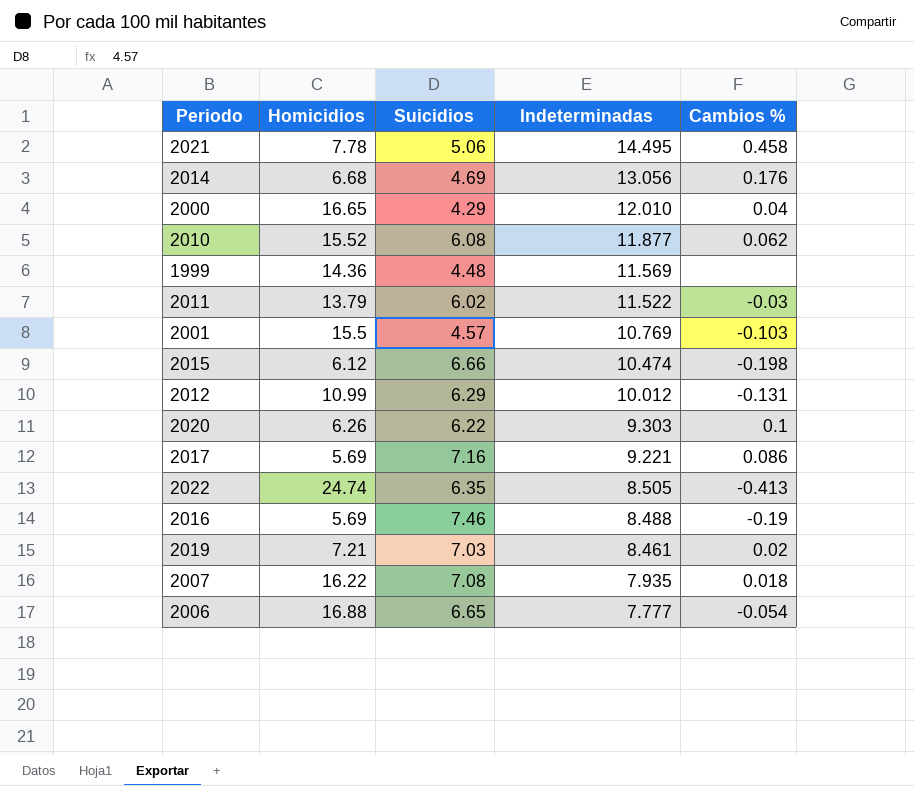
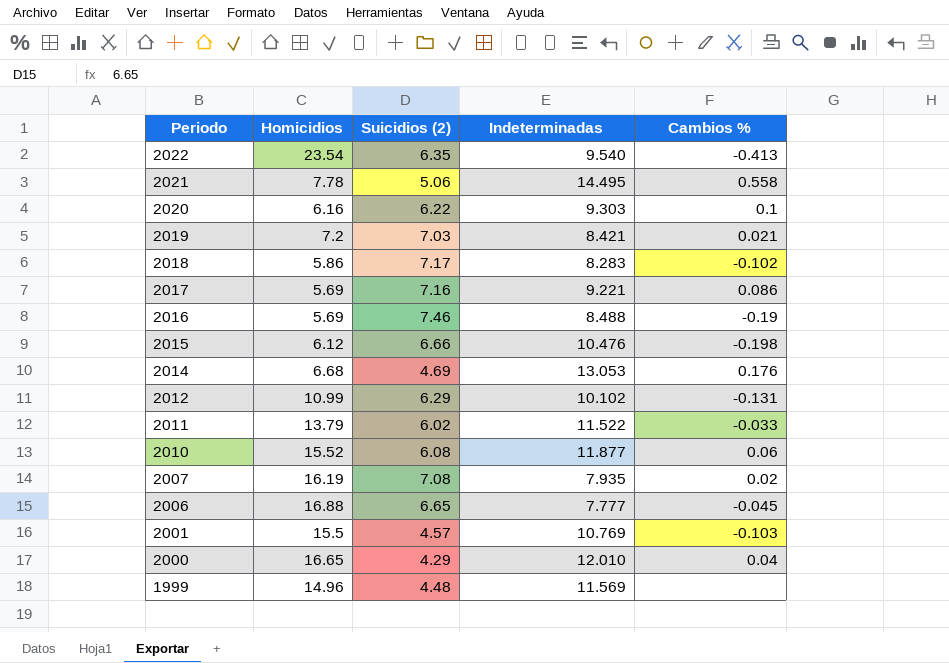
row order: Indeterminadas descending -> Periodo descending
column name: Suicidios -> Suicidios (2)
2022 | Homicidios: 24.74 -> 23.54
2022 | Indeterminadas: 8.505 -> 9.540
2021 | Cambios %: 0.458 -> 0.558
2020 | Homicidios: 6.26 -> 6.16
2019 | Homicidios: 7.21 -> 7.2
2019 | Indeterminadas: 8.461 -> 8.421
2019 | Cambios %: 0.02 -> 0.021
row 2018: none -> 5.86 | 7.17 | 8.283 | -0.102
2015 | Indeterminadas: 10.474 -> 10.476
2014 | Indeterminadas: 13.056 -> 13.053
2012 | Indeterminadas: 10.012 -> 10.102
2011 | Cambios %: -0.03 -> -0.033
2010 | Cambios %: 0.062 -> 0.06
2007 | Homicidios: 16.22 -> 16.19
2007 | Cambios %: 0.018 -> 0.02
2006 | Cambios %: -0.054 -> -0.045
1999 | Homicidios: 14.36 -> 14.96

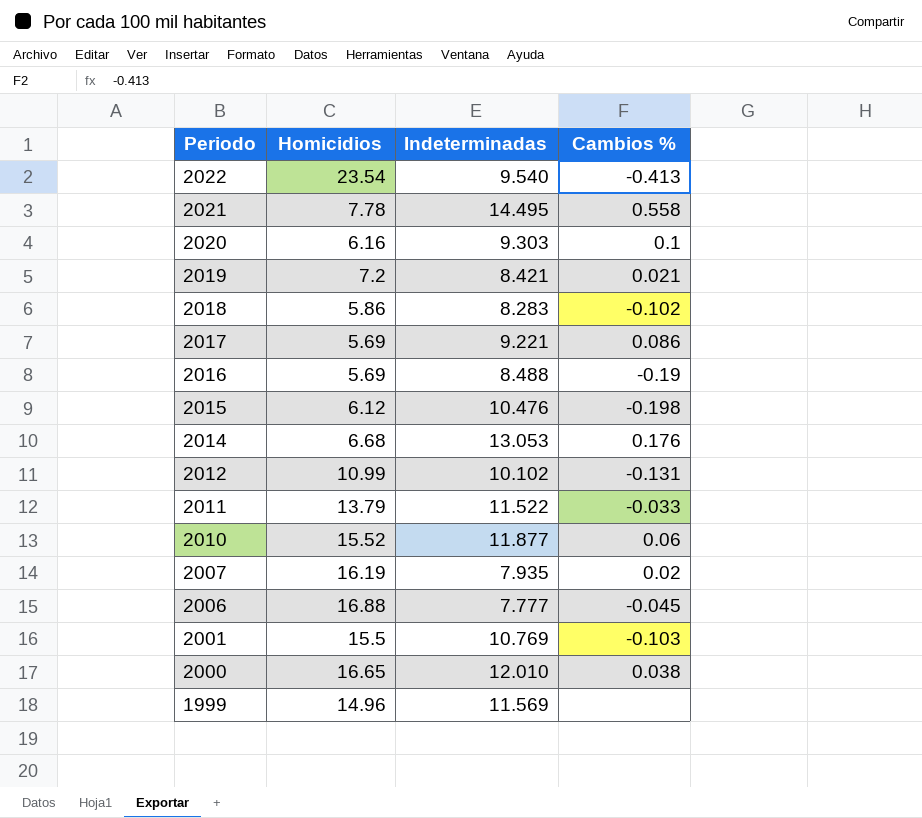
column Suicidios (2) | position: 3 -> none
2000 | Cambios %: 0.04 -> 0.038

